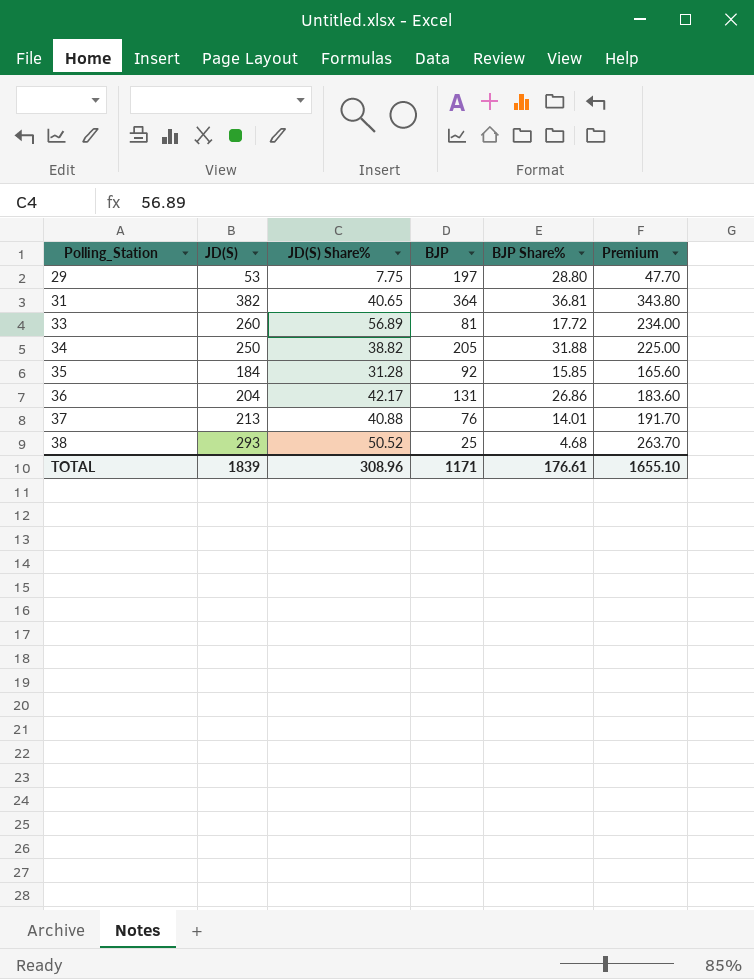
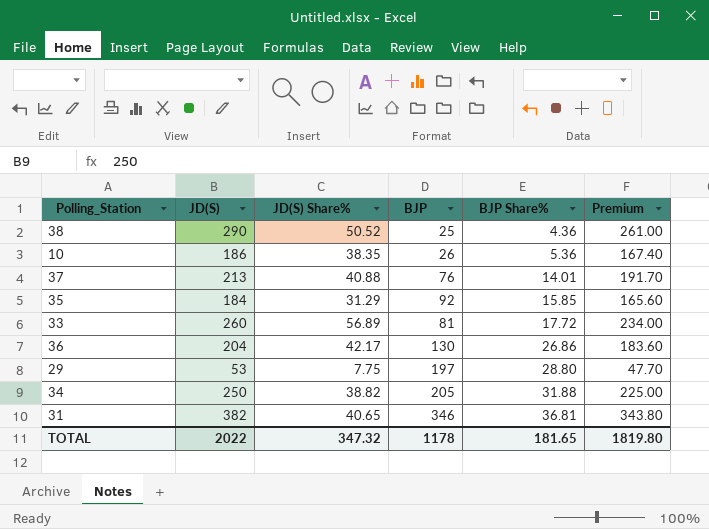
row order: Polling_Station ascending -> BJP Share% ascending
38 | JD(S): 293 -> 290
38 | BJP Share%: 4.68 -> 4.36
38 | Premium: 263.70 -> 261.00
row 10: none -> 186 | 38.35 | 26 | 5.36 | 167.40
35 | JD(S) Share%: 31.28 -> 31.29
36 | BJP: 131 -> 130
31 | BJP: 364 -> 346
TOTAL | JD(S): 1839 -> 2022
TOTAL | JD(S) Share%: 308.96 -> 347.32
TOTAL | BJP: 1171 -> 1178
TOTAL | BJP Share%: 176.61 -> 181.65
TOTAL | Premium: 1655.10 -> 1819.80

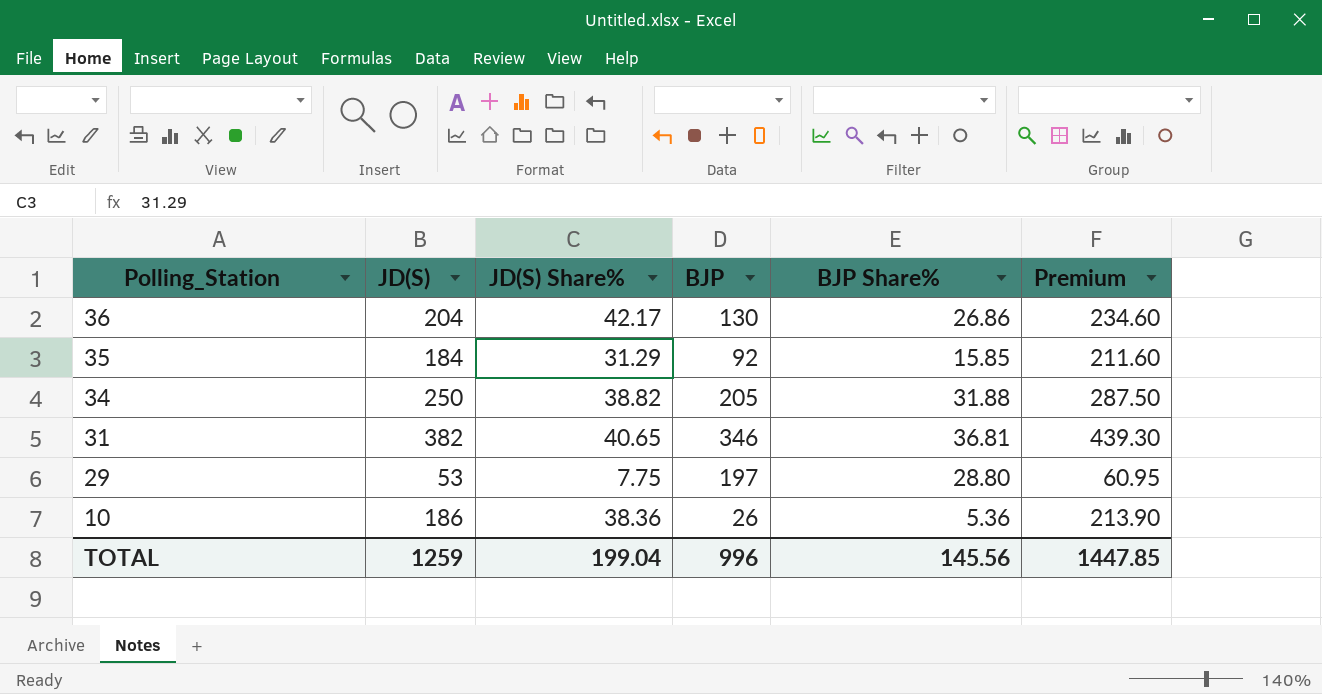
row order: BJP Share% ascending -> Polling_Station descending
column Premium | formula: [JD(S)] * 0.9 -> [JD(S)] * 1.15
row 38: 290 | 50.52 | 25 | 4.36 | 261.00 -> none
row 37: 213 | 40.88 | 76 | 14.01 | 191.70 -> none
row 33: 260 | 56.89 | 81 | 17.72 | 234.00 -> none
10 | JD(S) Share%: 38.35 -> 38.36
TOTAL | JD(S): 2022 -> 1259
TOTAL | JD(S) Share%: 347.32 -> 199.04
TOTAL | BJP: 1178 -> 996
TOTAL | BJP Share%: 181.65 -> 145.56
TOTAL | Premium: 1819.80 -> 1447.85

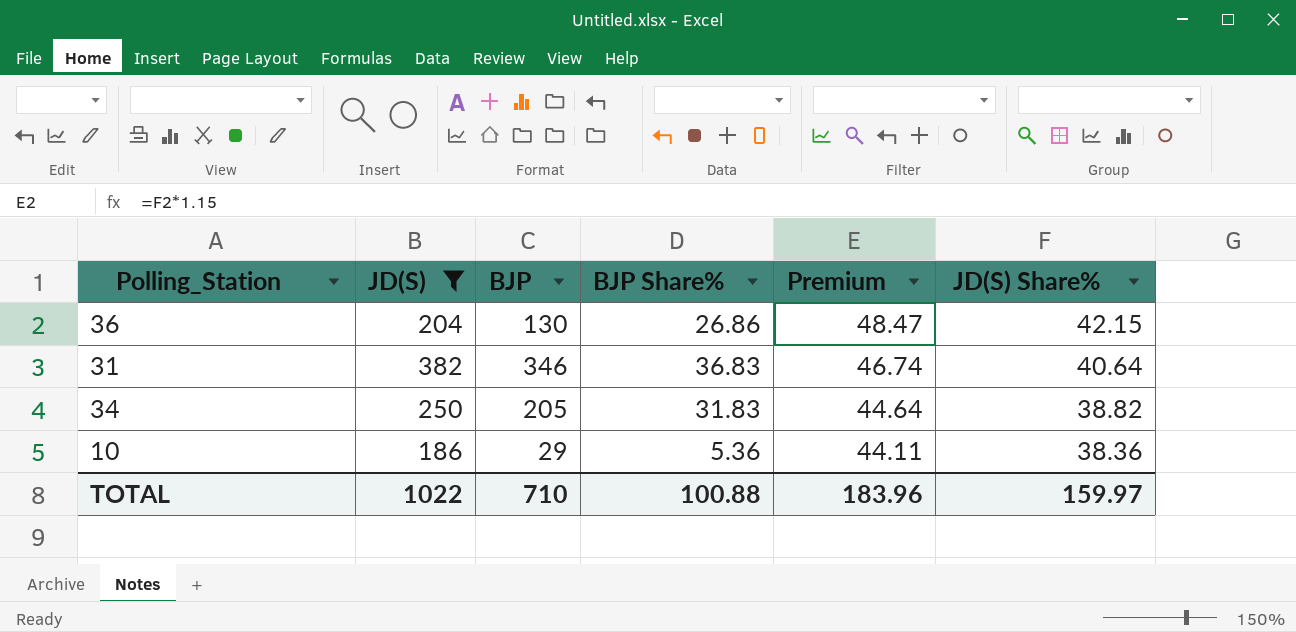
filter: none -> JD(S) >= 186
row order: Polling_Station descending -> Premium descending
column Premium | formula: [JD(S)] * 1.15 -> [JD(S) Share%] * 1.15
column JD(S) Share% | position: 3 -> 6
36 | JD(S) Share%: 42.17 -> 42.15
31 | BJP Share%: 36.81 -> 36.83
31 | JD(S) Share%: 40.65 -> 40.64
34 | BJP Share%: 31.88 -> 31.83
10 | BJP: 26 -> 29
TOTAL | JD(S): 1259 -> 1022
TOTAL | BJP: 996 -> 710
TOTAL | BJP Share%: 145.56 -> 100.88
TOTAL | Premium: 1447.85 -> 183.96
TOTAL | JD(S) Share%: 199.04 -> 159.97

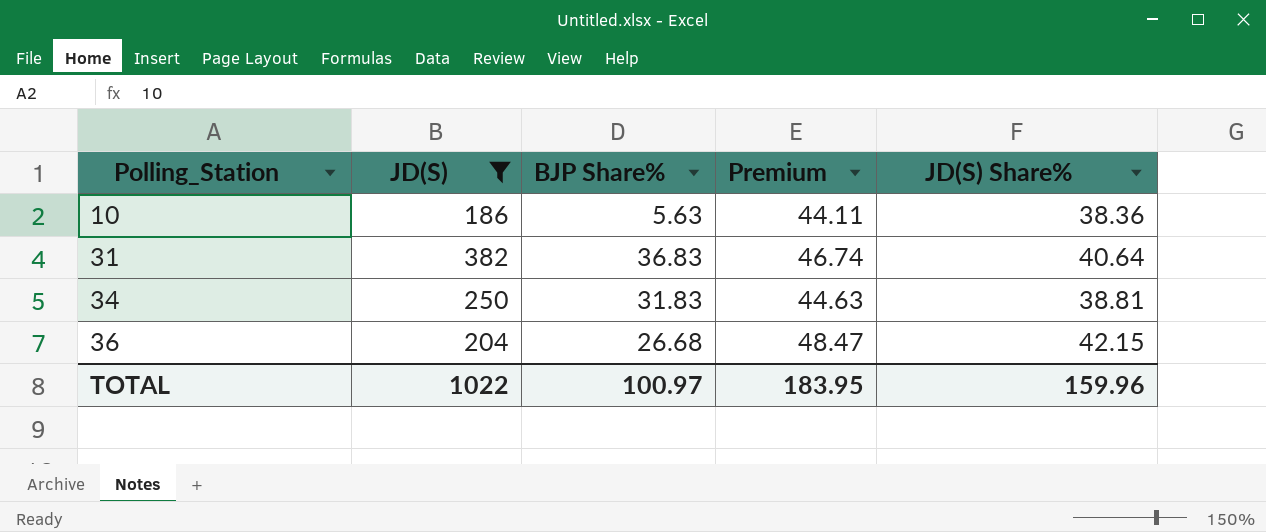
row order: Premium descending -> Polling_Station ascending
column BJP | position: 3 -> none
10 | BJP Share%: 5.36 -> 5.63
34 | Premium: 44.64 -> 44.63
34 | JD(S) Share%: 38.82 -> 38.81
36 | BJP Share%: 26.86 -> 26.68
TOTAL | BJP Share%: 100.88 -> 100.97
TOTAL | Premium: 183.96 -> 183.95
TOTAL | JD(S) Share%: 159.97 -> 159.96

